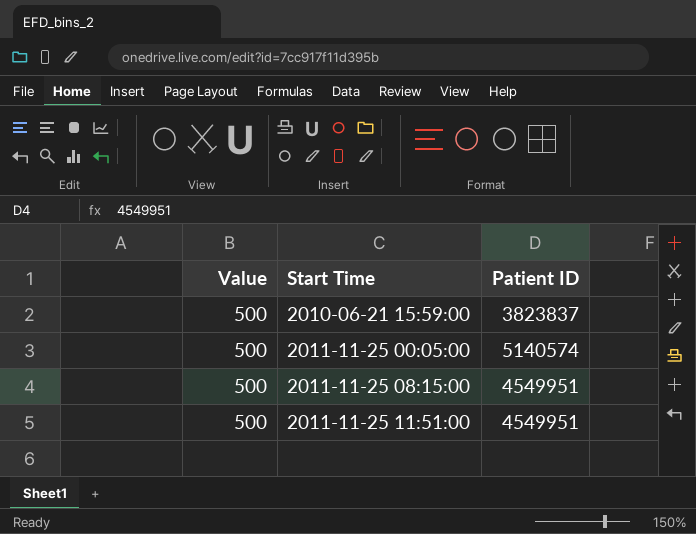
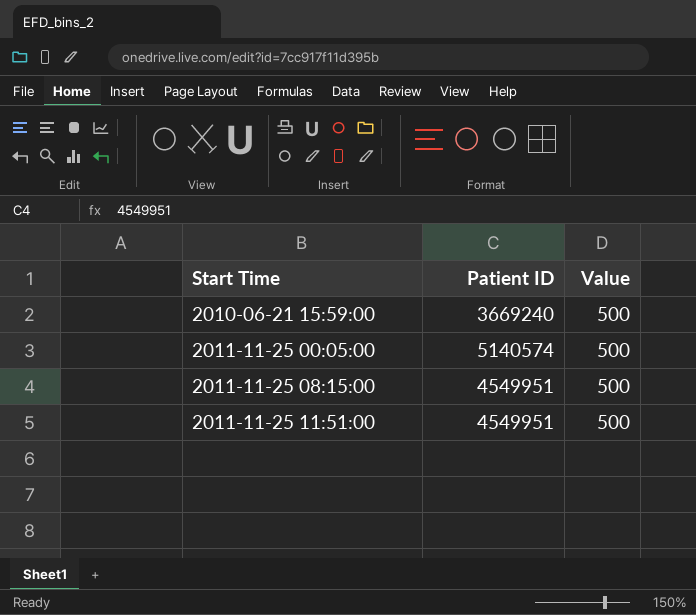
column Value | position: 1 -> 3
2010-06-21 15:59:00 | Patient ID: 3823837 -> 3669240

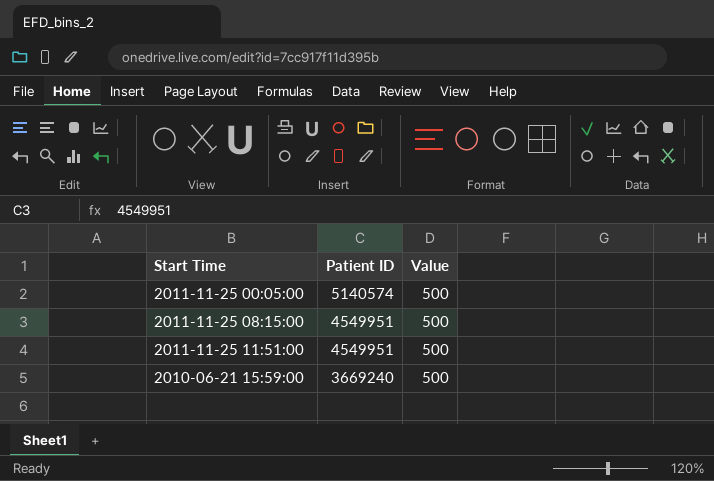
row order: Start Time ascending -> Patient ID descending

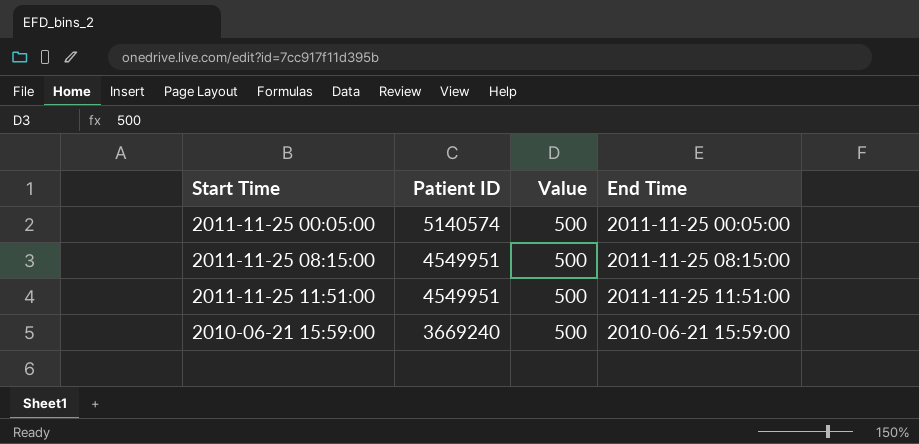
column End Time | position: none -> 4

